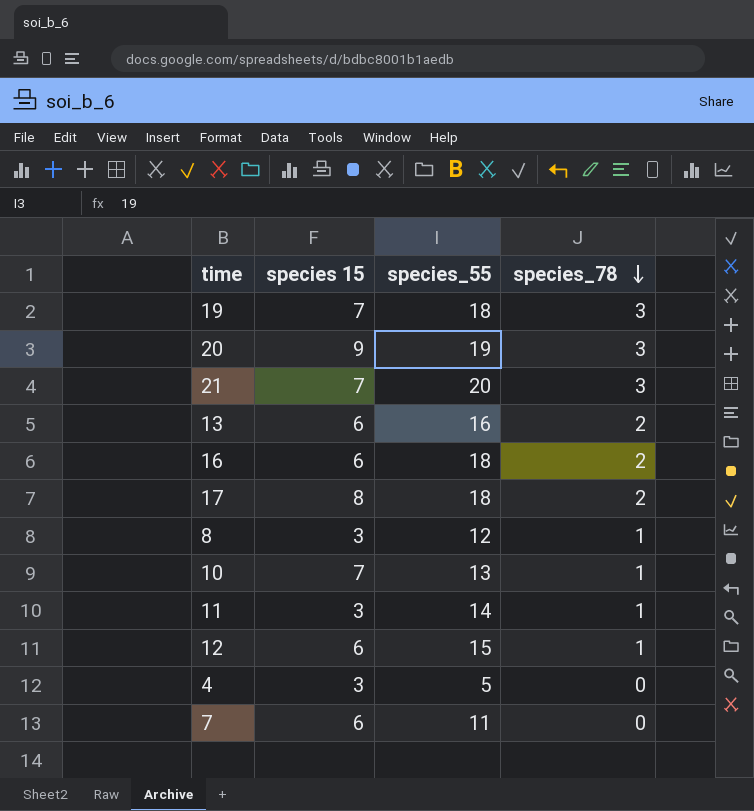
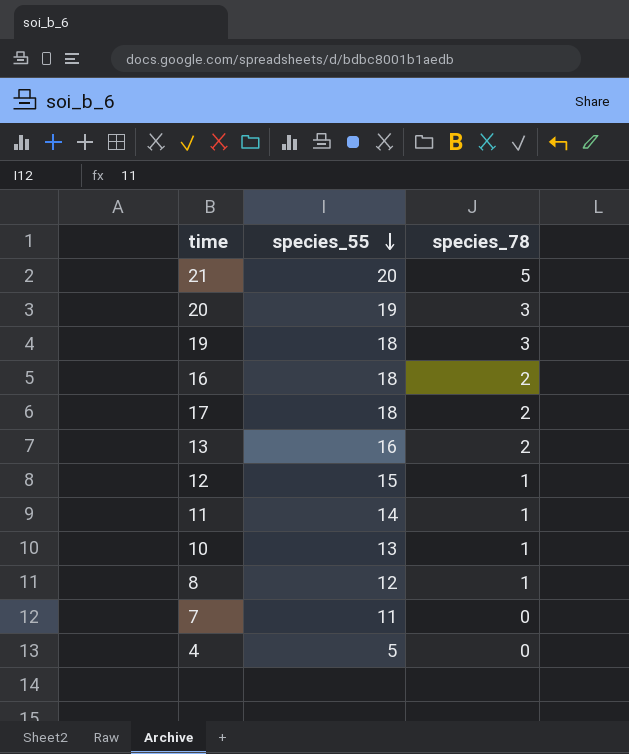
row order: species_78 descending -> species_55 descending
column species 15 | position: 2 -> none
21 | species_78: 3 -> 5

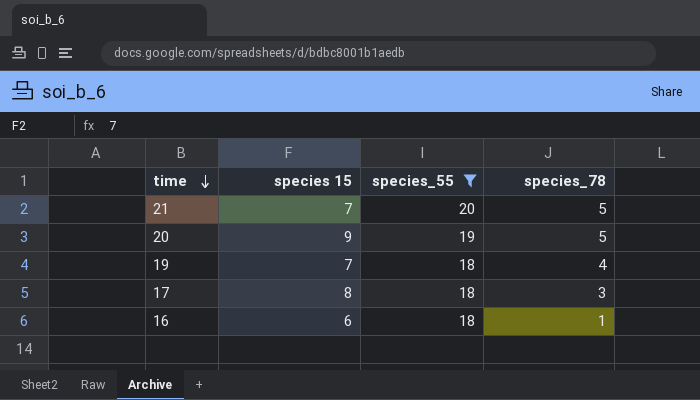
filter: none -> species_55 >= 18
row order: species_55 descending -> time descending
column species 15 | position: none -> 2
20 | species_78: 3 -> 5
19 | species_78: 3 -> 4
17 | species_78: 2 -> 3
16 | species_78: 2 -> 1

